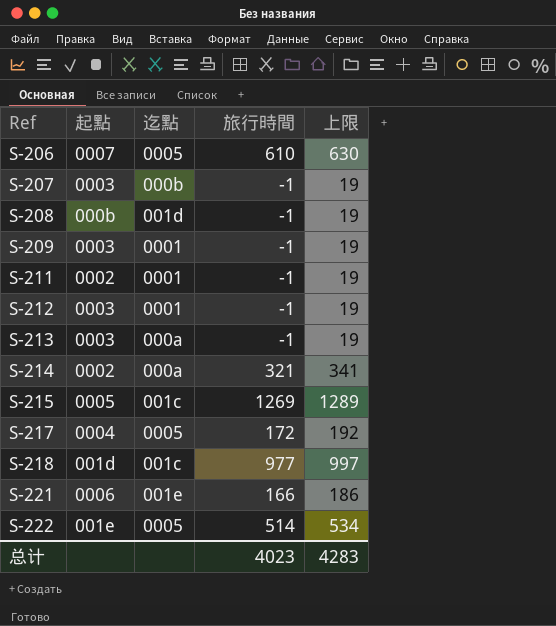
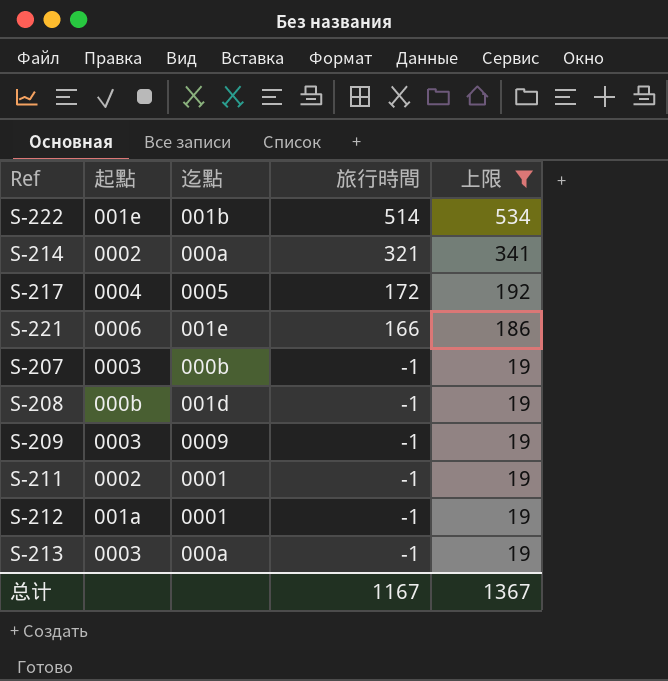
filter: none -> 上限 <= 534
row order: Ref ascending -> 旅行時間 descending
S-222 | 迄點: 0005 -> 001b
S-209 | 迄點: 0001 -> 0009
S-212 | 起點: 0003 -> 001a
总计 | 旅行時間: 4023 -> 1167
总计 | 上限: 4283 -> 1367

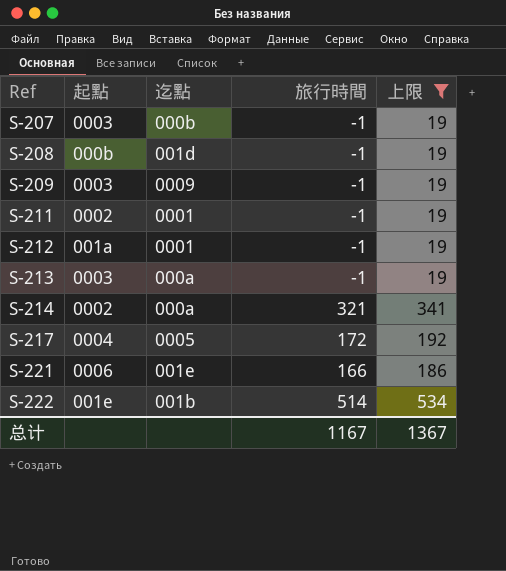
row order: 旅行時間 descending -> Ref ascending

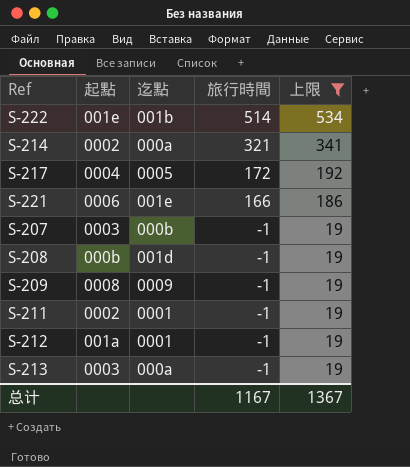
row order: Ref ascending -> 旅行時間 descending
S-209 | 起點: 0003 -> 0008

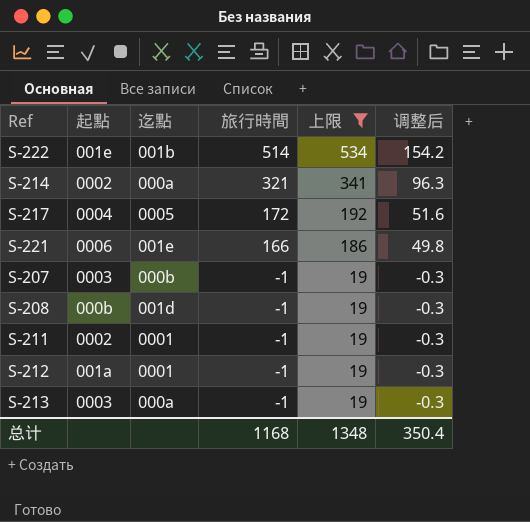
column 调整后 | formula: none -> [旅行時間] * 0.3
row S-209: 0008 | 0009 | -1 | 19 -> none
总计 | 旅行時間: 1167 -> 1168
总计 | 上限: 1367 -> 1348

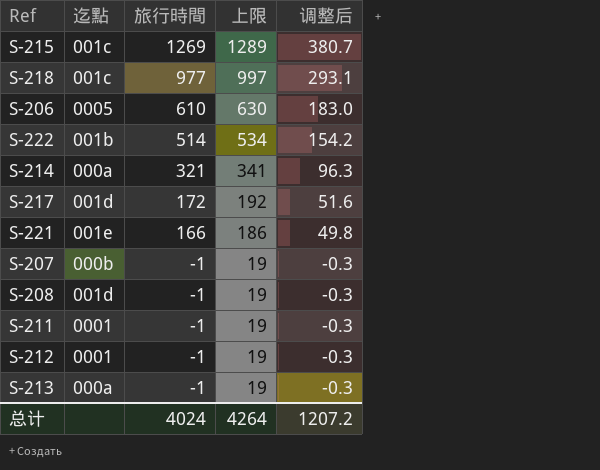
filter: 上限 <= 534 -> none
column 起點 | position: 2 -> none
S-217 | 迄點: 0005 -> 001d
总计 | 旅行時間: 1168 -> 4024
总计 | 上限: 1348 -> 4264
总计 | 调整后: 350.4 -> 1207.2

